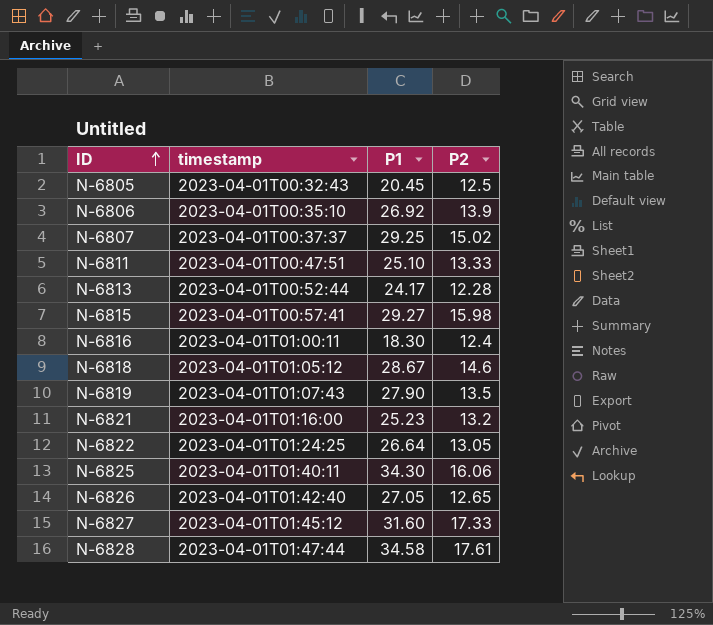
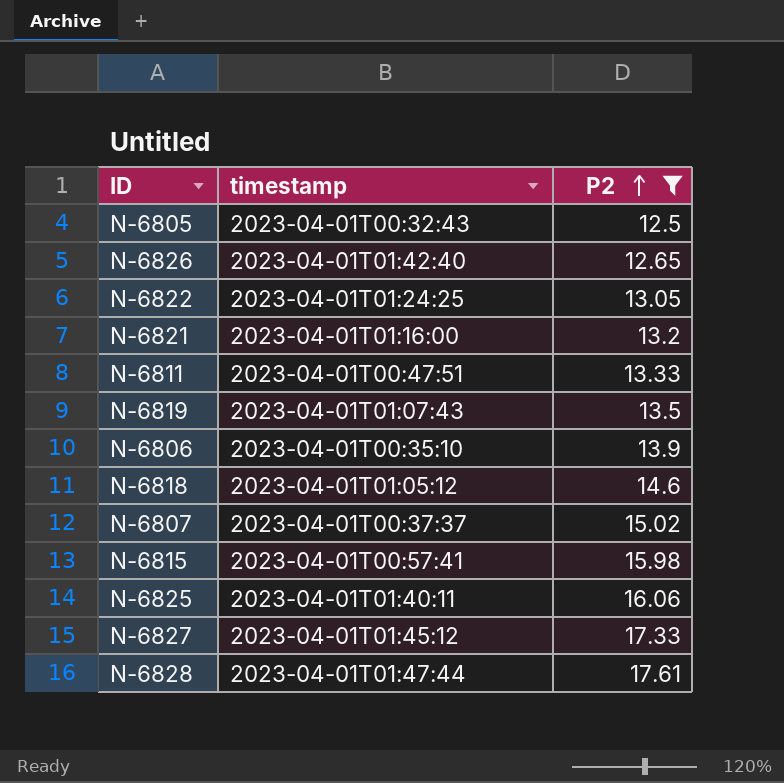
filter: none -> P2 >= 12.5
row order: ID ascending -> P2 ascending
column P1 | position: 3 -> none

